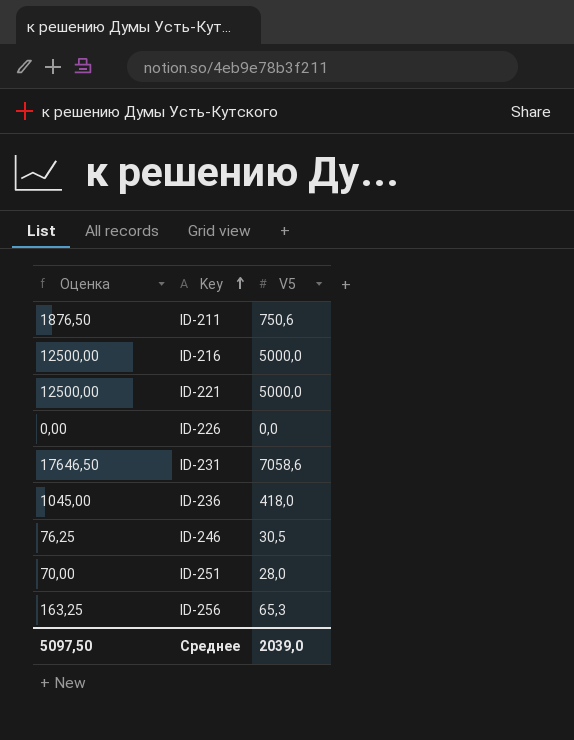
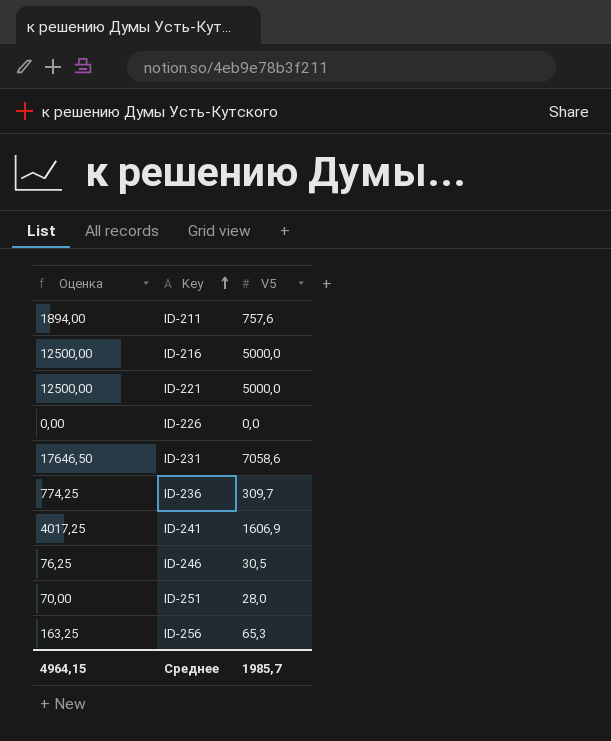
ID-211 | Оценка: 1876,50 -> 1894,00
ID-211 | V5: 750,6 -> 757,6
ID-236 | Оценка: 1045,00 -> 774,25
ID-236 | V5: 418,0 -> 309,7
row ID-241: none -> 4017,25 | 1606,9
Среднее | Оценка: 5097,50 -> 4964,15
Среднее | V5: 2039,0 -> 1985,7

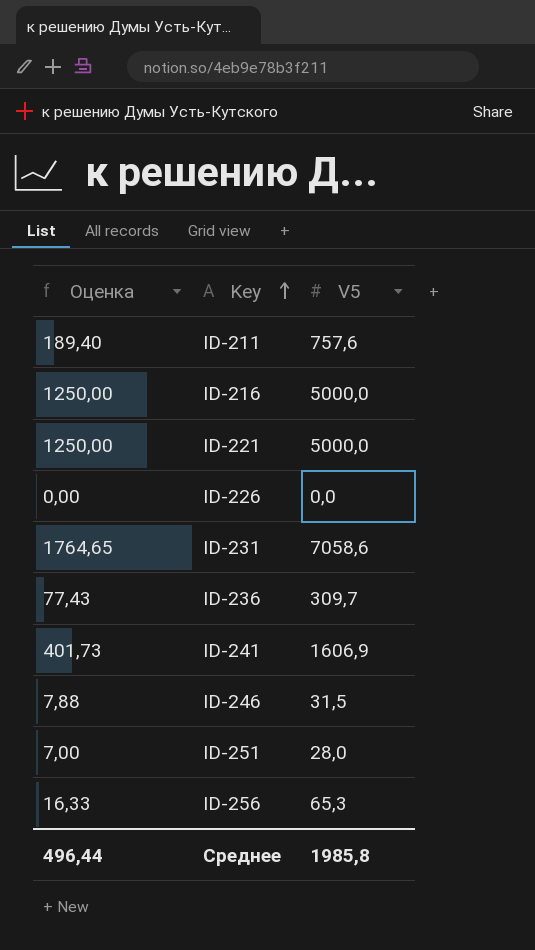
column Оценка | formula: [V5] * 2,5 -> [V5] * 0,25
ID-246 | V5: 30,5 -> 31,5
Среднее | Оценка: 4964,15 -> 496,44
Среднее | V5: 1985,7 -> 1985,8

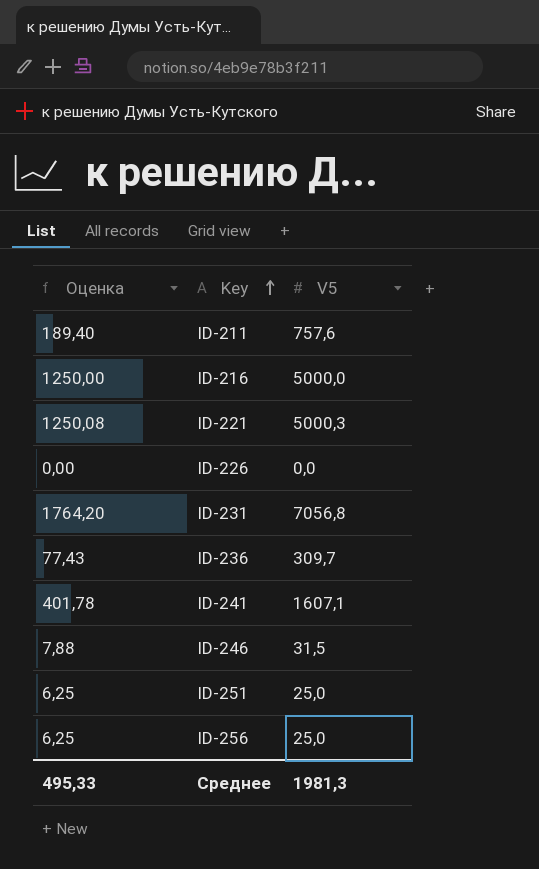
ID-221 | Оценка: 1250,00 -> 1250,08
ID-221 | V5: 5000,0 -> 5000,3
ID-231 | Оценка: 1764,65 -> 1764,20
ID-231 | V5: 7058,6 -> 7056,8
ID-241 | Оценка: 401,73 -> 401,78
ID-241 | V5: 1606,9 -> 1607,1
ID-251 | Оценка: 7,00 -> 6,25
ID-251 | V5: 28,0 -> 25,0
ID-256 | Оценка: 16,33 -> 6,25
ID-256 | V5: 65,3 -> 25,0
Среднее | Оценка: 496,44 -> 495,33
Среднее | V5: 1985,8 -> 1981,3

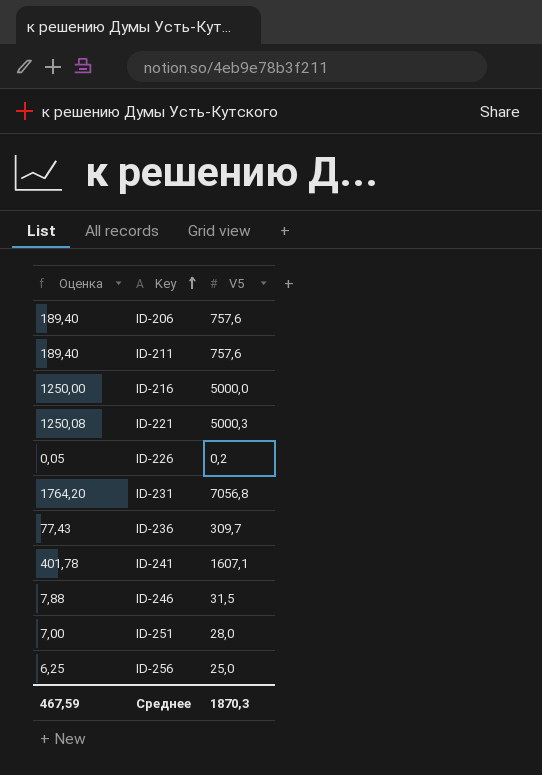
row ID-206: none -> 189,40 | 757,6
ID-226 | Оценка: 0,00 -> 0,05
ID-226 | V5: 0,0 -> 0,2
ID-251 | Оценка: 6,25 -> 7,00
ID-251 | V5: 25,0 -> 28,0
Среднее | Оценка: 495,33 -> 467,59
Среднее | V5: 1981,3 -> 1870,3

